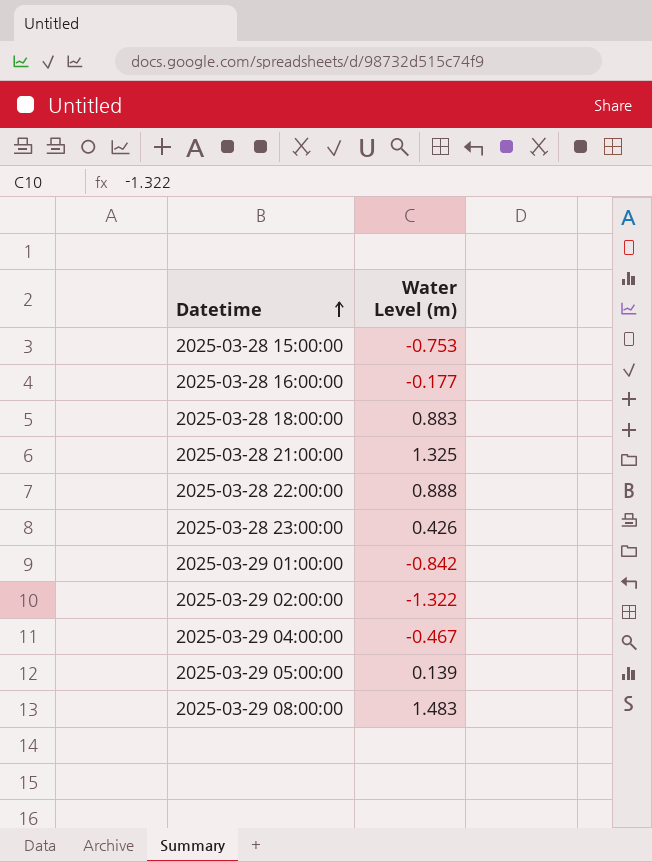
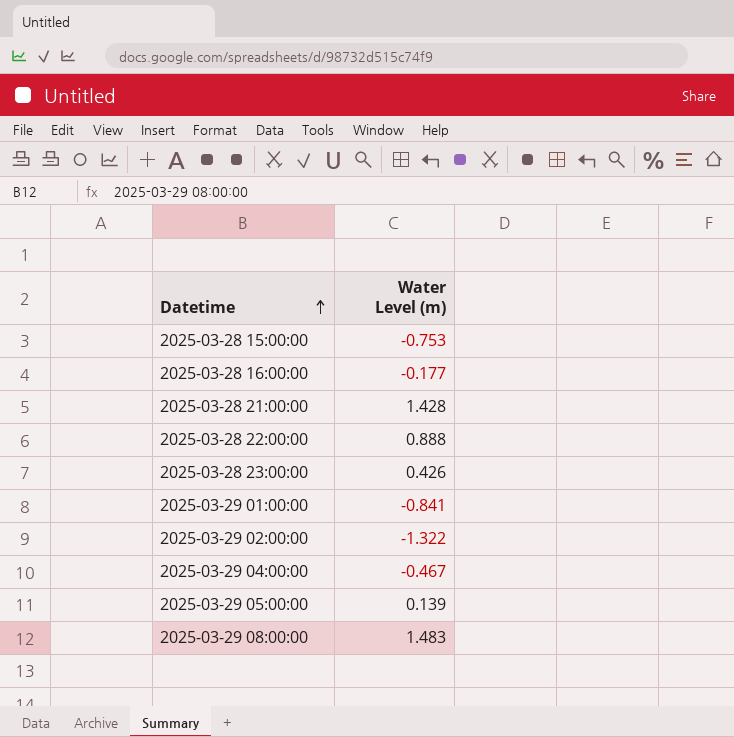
row 2025-03-28 18:00:00: 0.883 -> none
2025-03-28 21:00:00 | Water Level (m): 1.325 -> 1.428
2025-03-29 01:00:00 | Water Level (m): -0.842 -> -0.841

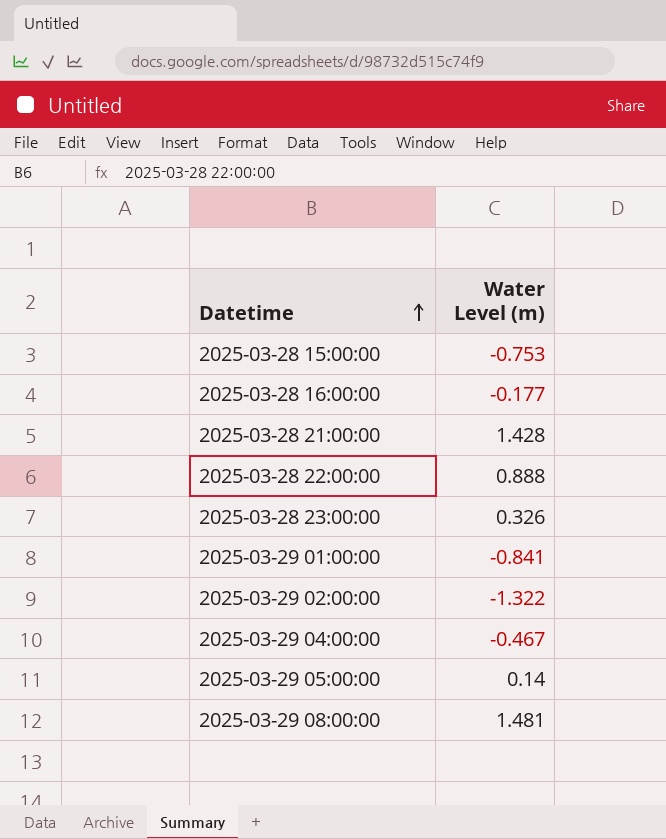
2025-03-28 23:00:00 | Water Level (m): 0.426 -> 0.326
2025-03-29 05:00:00 | Water Level (m): 0.139 -> 0.14
2025-03-29 08:00:00 | Water Level (m): 1.483 -> 1.481

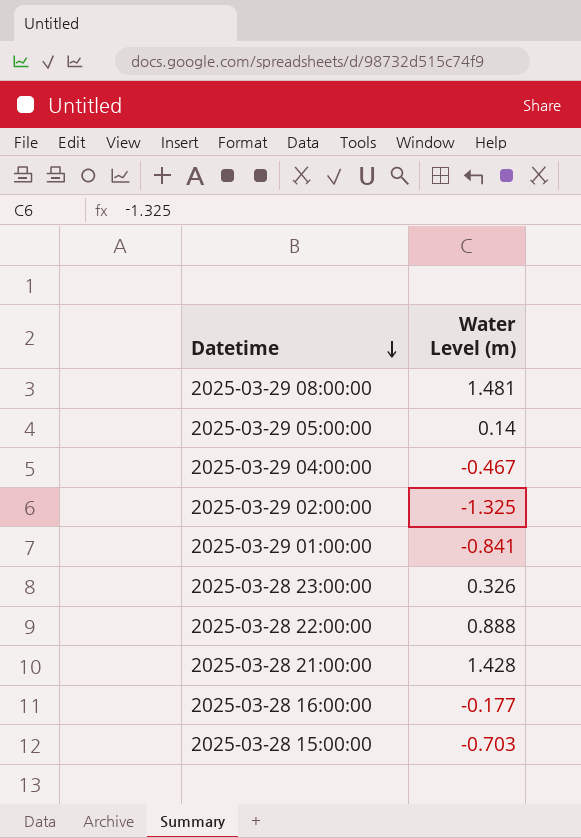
row order: Datetime ascending -> Datetime descending
2025-03-29 02:00:00 | Water Level (m): -1.322 -> -1.325
2025-03-28 15:00:00 | Water Level (m): -0.753 -> -0.703

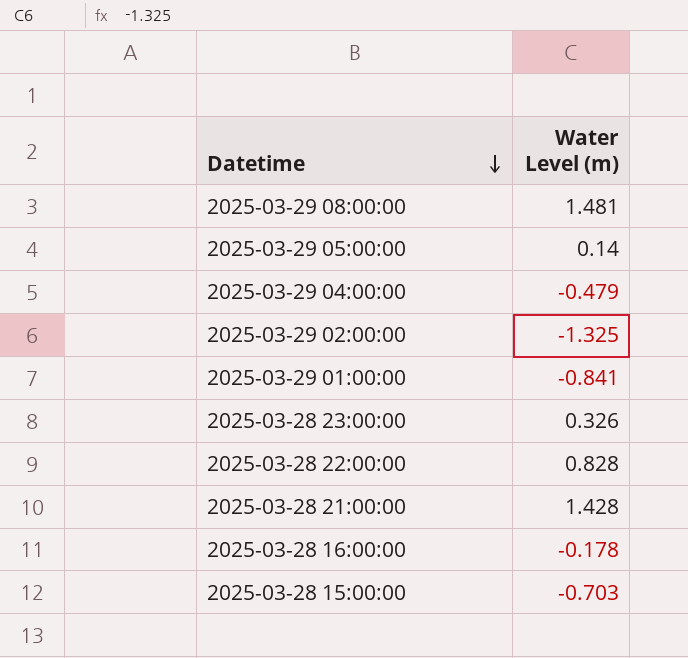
2025-03-29 04:00:00 | Water Level (m): -0.467 -> -0.479
2025-03-28 22:00:00 | Water Level (m): 0.888 -> 0.828
2025-03-28 16:00:00 | Water Level (m): -0.177 -> -0.178

